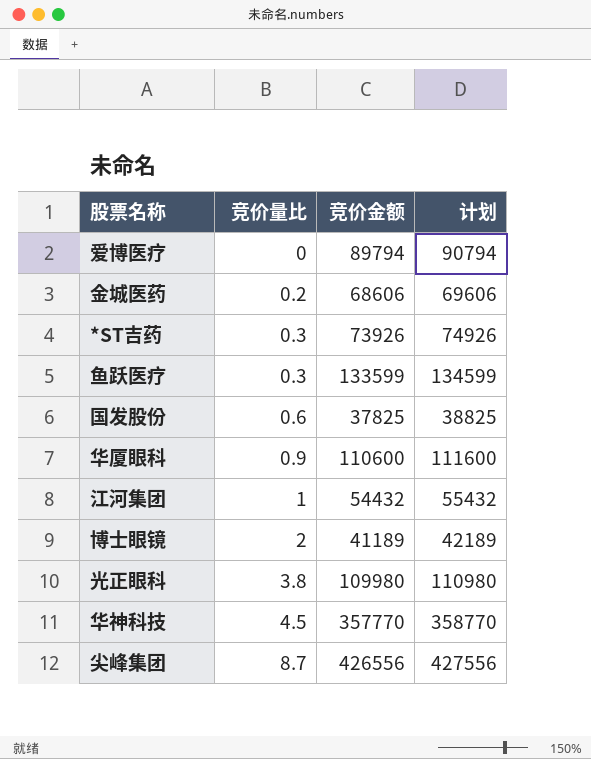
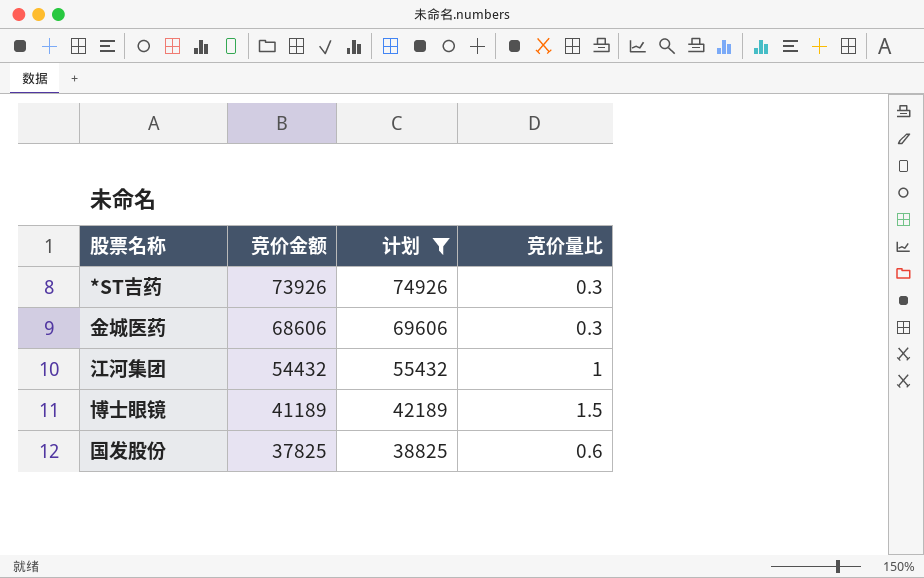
filter: none -> 计划 <= 74926
row order: 竞价量比 ascending -> 竞价金额 descending
column 竞价量比 | position: 2 -> 4
金城医药 | 竞价量比: 0.2 -> 0.3
博士眼镜 | 竞价量比: 2 -> 1.5

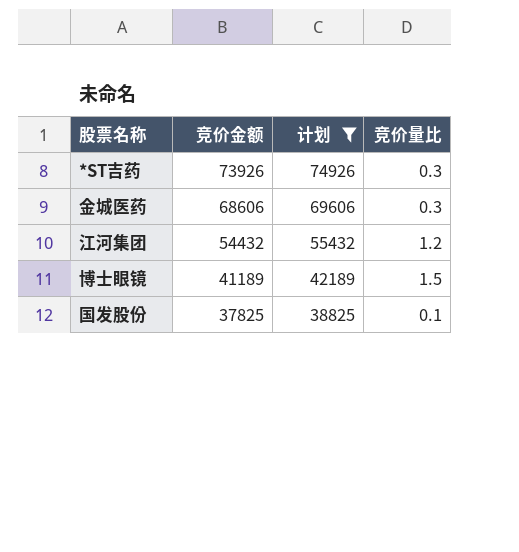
江河集团 | 竞价量比: 1 -> 1.2
国发股份 | 竞价量比: 0.6 -> 0.1

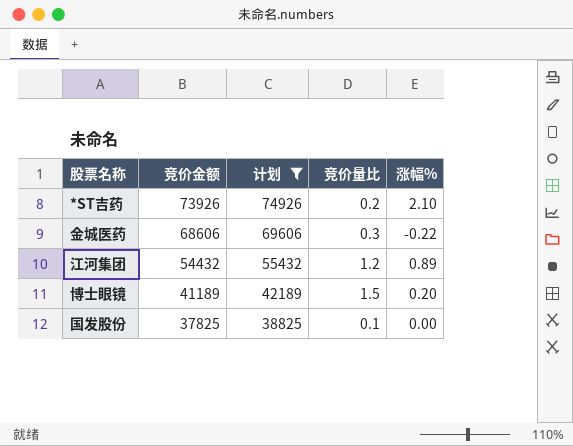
column 涨幅% | position: none -> 5
*ST吉药 | 竞价量比: 0.3 -> 0.2

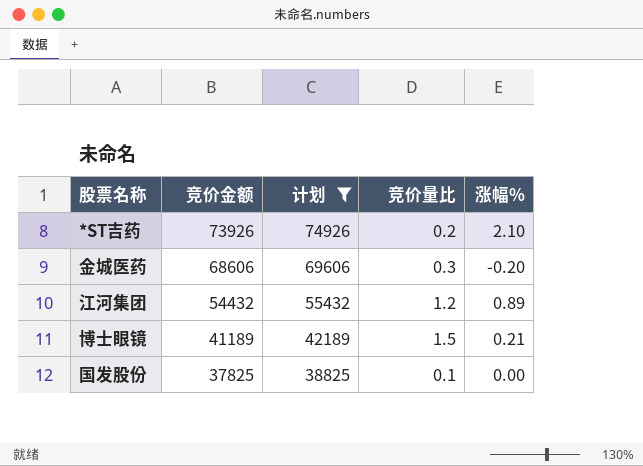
金城医药 | 涨幅%: -0.22 -> -0.20
博士眼镜 | 涨幅%: 0.20 -> 0.21

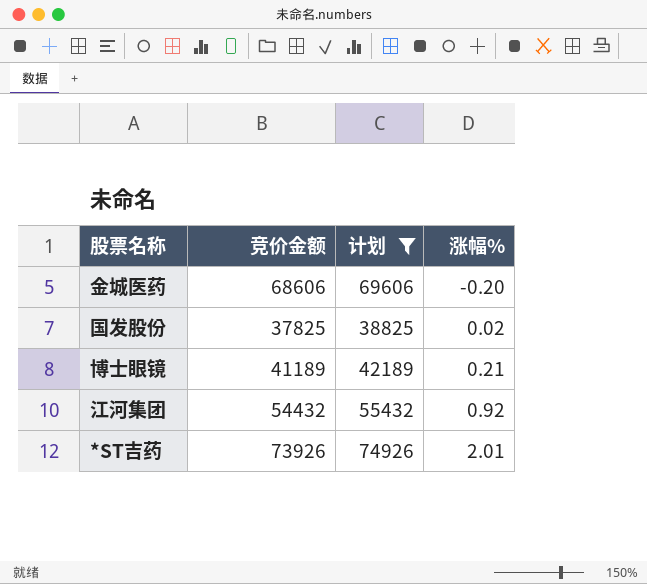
row order: 竞价金额 descending -> 涨幅% ascending
column 竞价量比 | position: 4 -> none
国发股份 | 涨幅%: 0.00 -> 0.02
江河集团 | 涨幅%: 0.89 -> 0.92
*ST吉药 | 涨幅%: 2.10 -> 2.01

